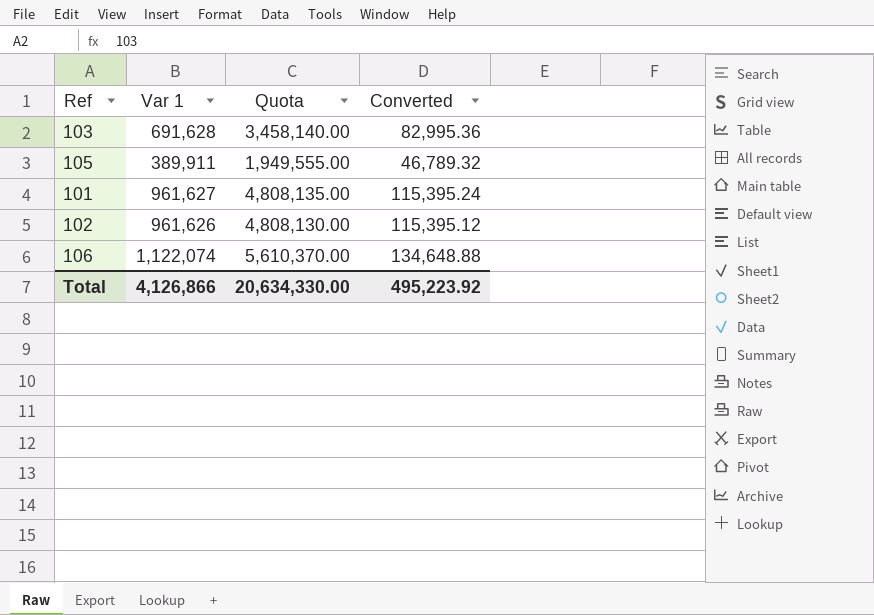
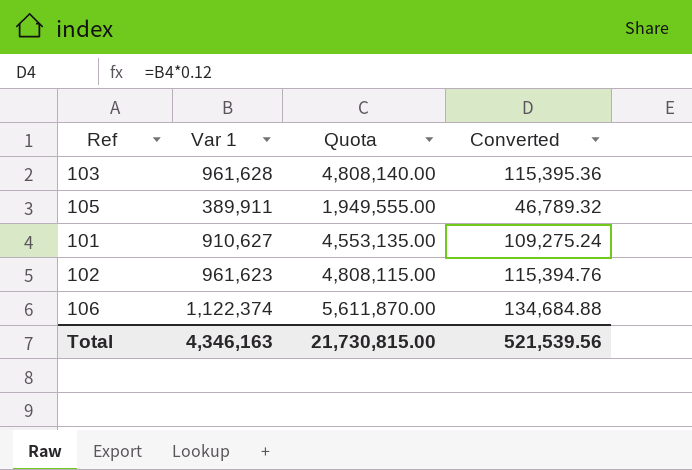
103 | Var 1: 691,628 -> 961,628
103 | Quota: 3,458,140.00 -> 4,808,140.00
103 | Converted: 82,995.36 -> 115,395.36
101 | Var 1: 961,627 -> 910,627
101 | Quota: 4,808,135.00 -> 4,553,135.00
101 | Converted: 115,395.24 -> 109,275.24
102 | Var 1: 961,626 -> 961,623
102 | Quota: 4,808,130.00 -> 4,808,115.00
102 | Converted: 115,395.12 -> 115,394.76
106 | Var 1: 1,122,074 -> 1,122,374
106 | Quota: 5,610,370.00 -> 5,611,870.00
106 | Converted: 134,648.88 -> 134,684.88
Total | Var 1: 4,126,866 -> 4,346,163
Total | Quota: 20,634,330.00 -> 21,730,815.00
Total | Converted: 495,223.92 -> 521,539.56

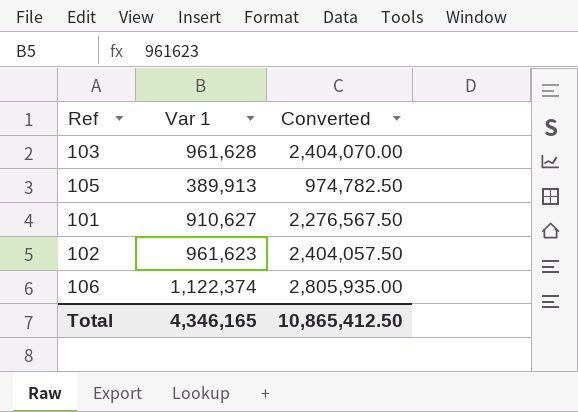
column Quota | formula: [Var 1] * 5 -> none
column Converted | formula: [Var 1] * 0.12 -> [Var 1] * 2.5
105 | Var 1: 389,911 -> 389,913
Total | Var 1: 4,346,163 -> 4,346,165
Total | Converted: 521,539.56 -> 10,865,412.50

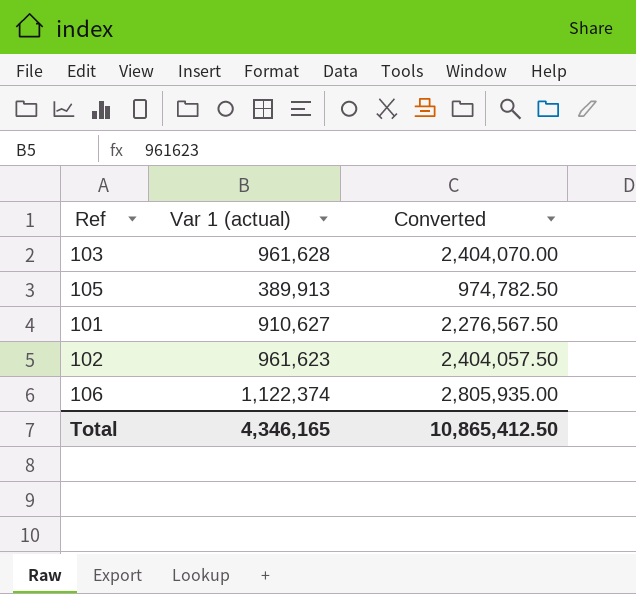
column name: Var 1 -> Var 1 (actual)

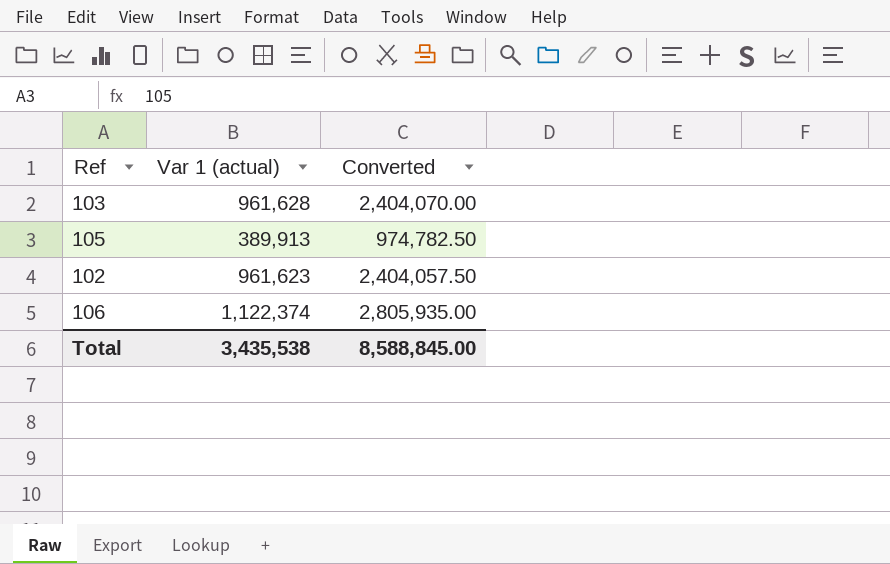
row 101: 910,627 | 2,276,567.50 -> none
Total | Var 1 (actual): 4,346,165 -> 3,435,538
Total | Converted: 10,865,412.50 -> 8,588,845.00

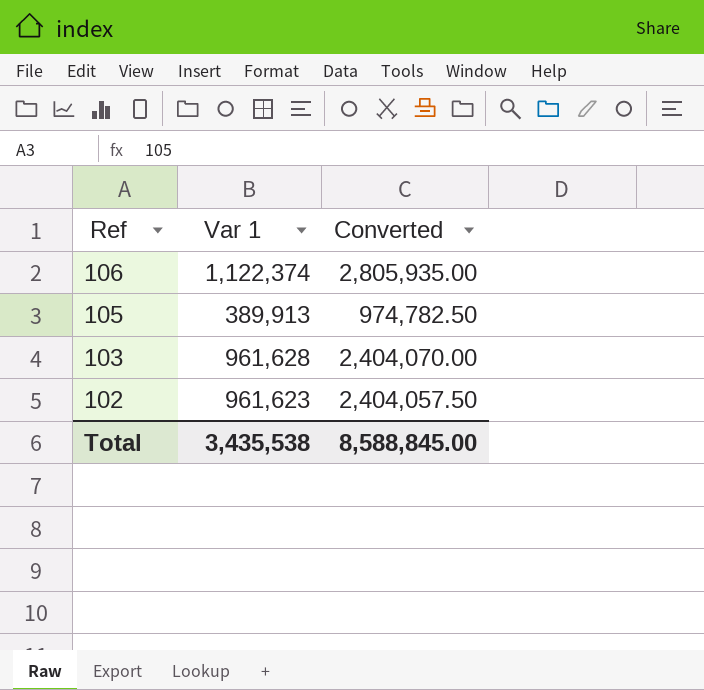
row order: none -> Ref descending
column name: Var 1 (actual) -> Var 1

